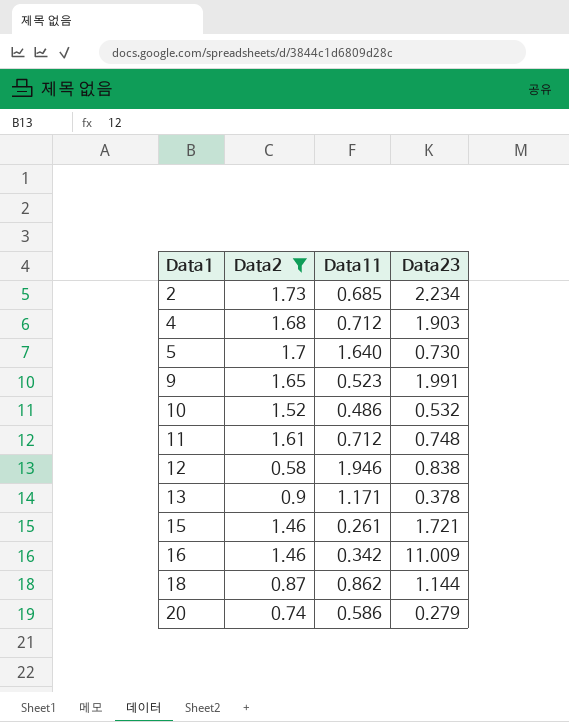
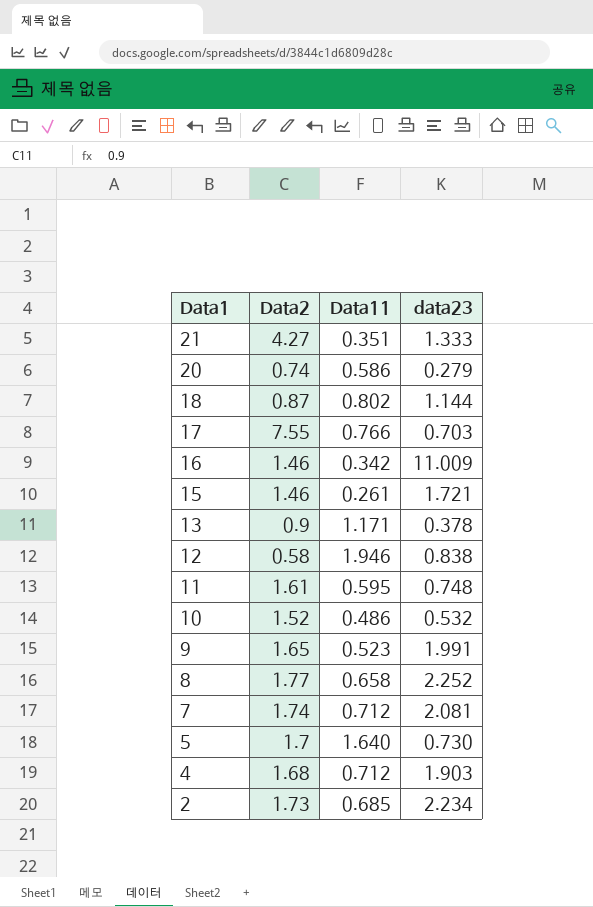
filter: Data2 <= 1.73 -> none
row order: Data1 ascending -> Data1 descending
column name: Data23 -> data23
18 | Data11: 0.862 -> 0.802
11 | Data11: 0.712 -> 0.595

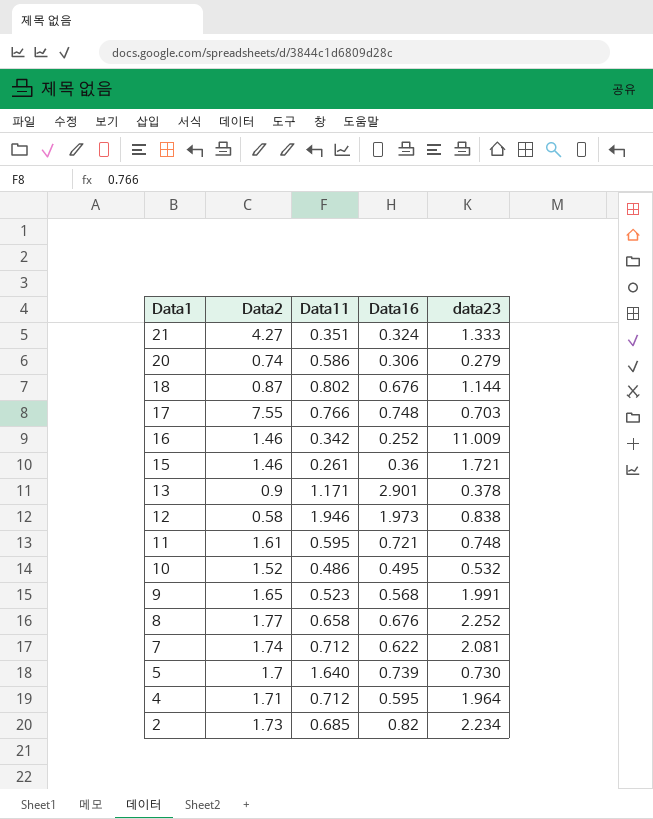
column Data16 | position: none -> 4
4 | Data2: 1.68 -> 1.71
4 | data23: 1.903 -> 1.964

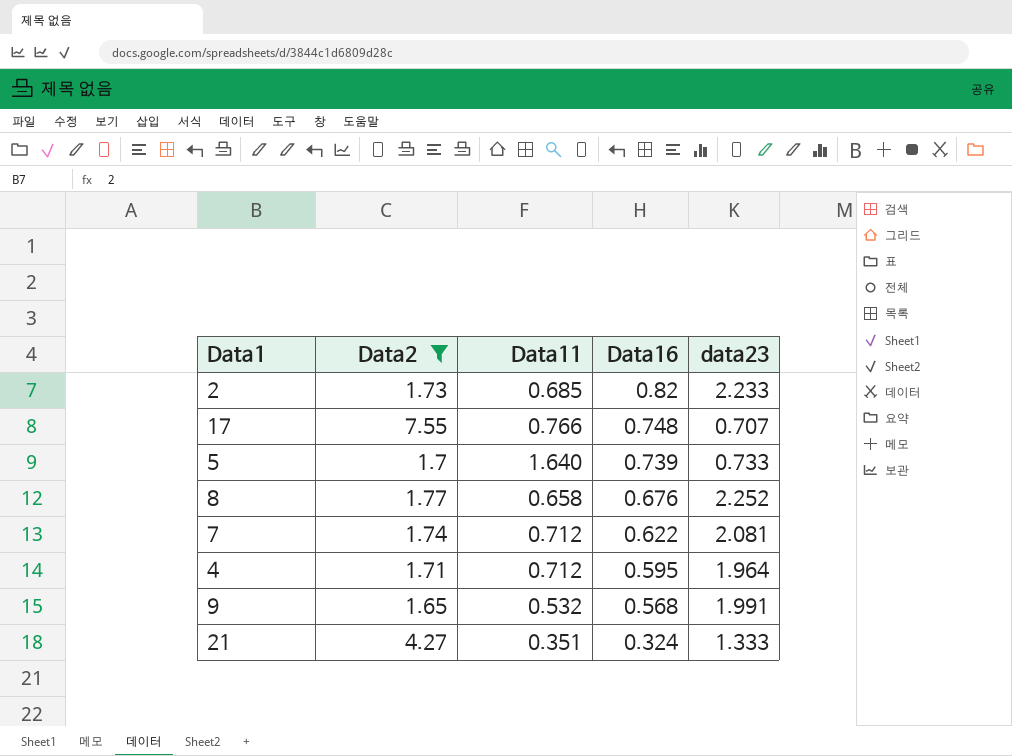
filter: none -> Data2 >= 1.65
row order: Data1 descending -> Data16 descending
2 | data23: 2.234 -> 2.233
17 | data23: 0.703 -> 0.707
5 | data23: 0.730 -> 0.733
9 | Data11: 0.523 -> 0.532

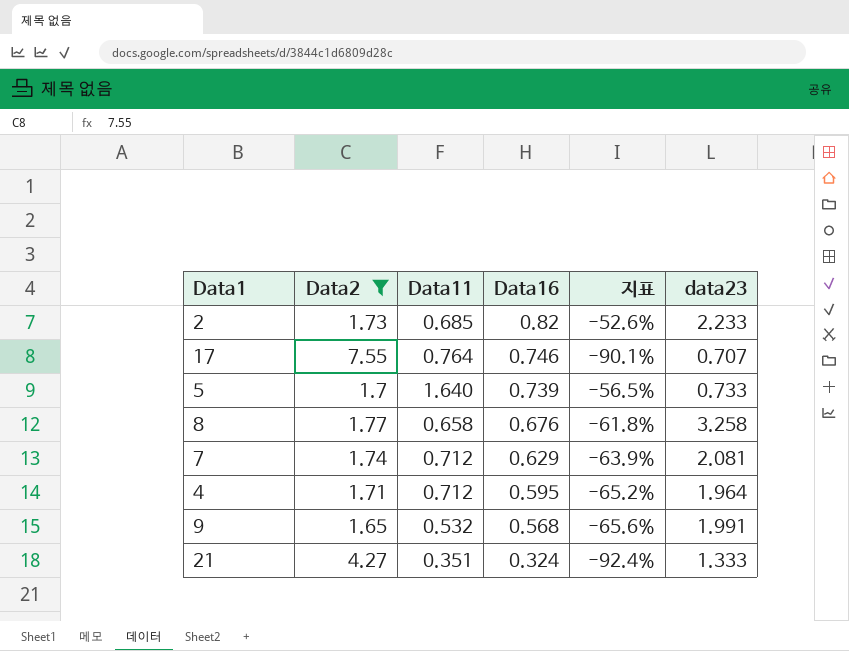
column 지표 | formula: none -> ([Data16] - [Data2]) / [Data2]
17 | Data11: 0.766 -> 0.764
17 | Data16: 0.748 -> 0.746
8 | data23: 2.252 -> 3.258
7 | Data16: 0.622 -> 0.629

